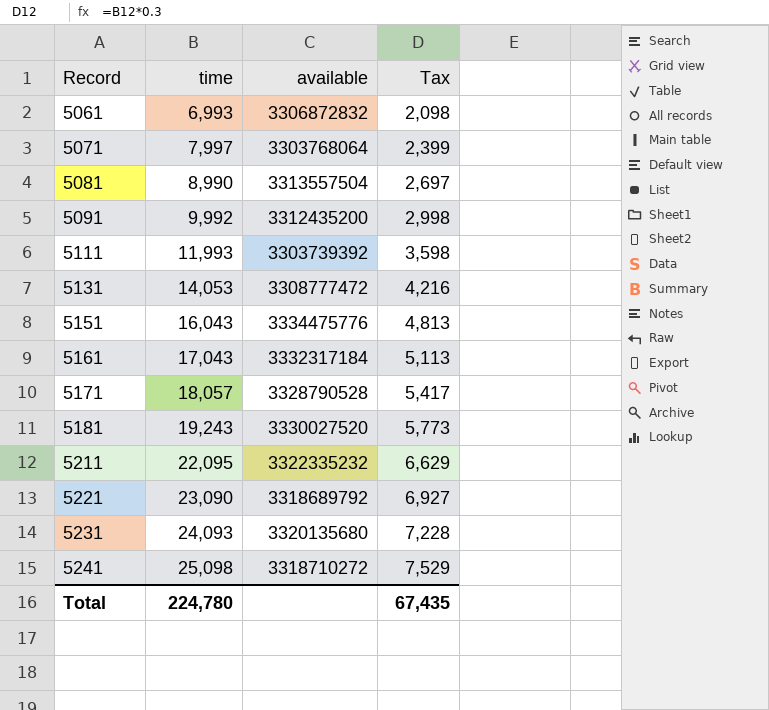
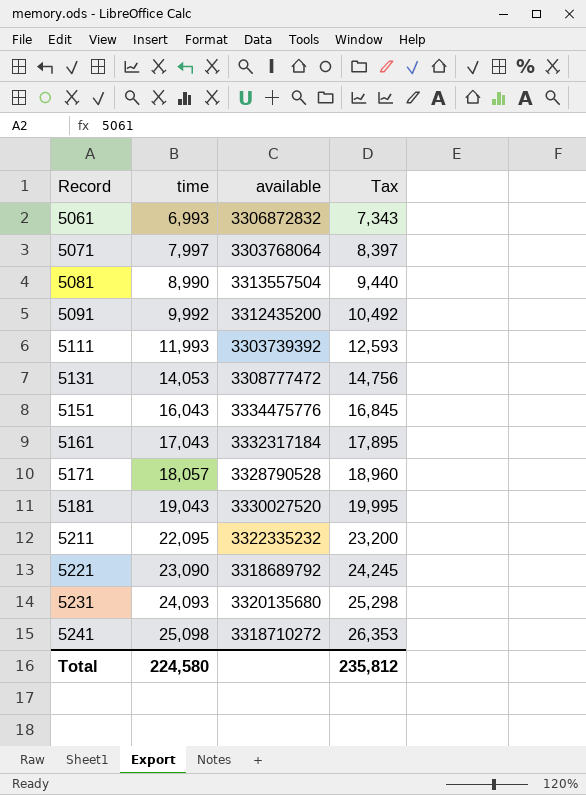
column Tax | formula: [time] * 0.3 -> [time] * 1.05
5181 | time: 19,243 -> 19,043
Total | time: 224,780 -> 224,580
Total | Tax: 67,435 -> 235,812

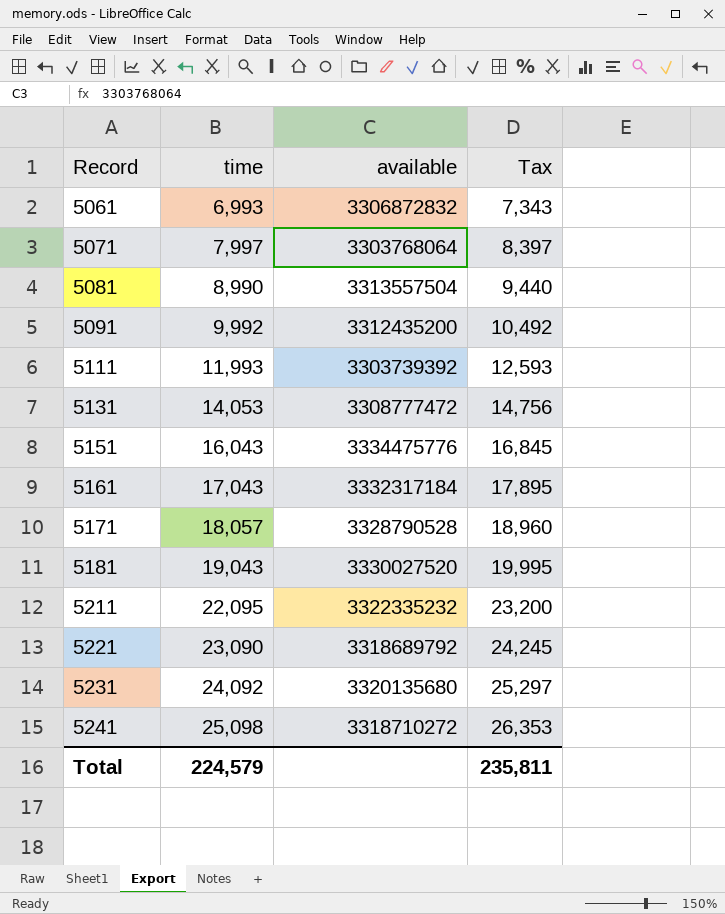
5231 | time: 24,093 -> 24,092
5231 | Tax: 25,298 -> 25,297
Total | time: 224,580 -> 224,579
Total | Tax: 235,812 -> 235,811

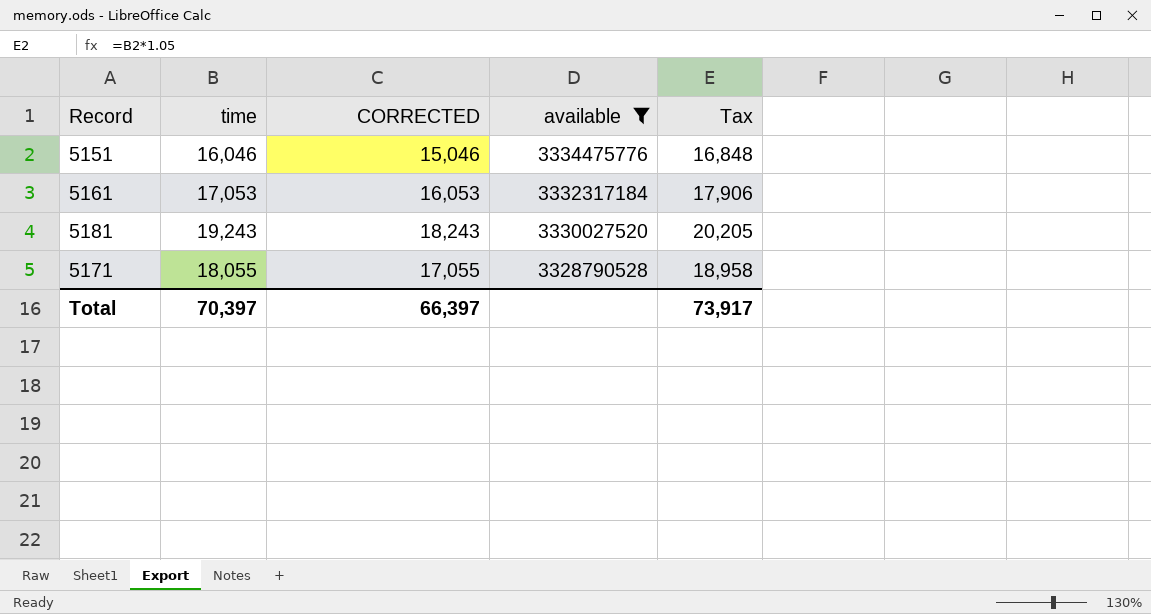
filter: none -> available >= 3328790528
row order: Record ascending -> available descending
column CORRECTED | formula: none -> [time] - 1000
5151 | time: 16,043 -> 16,046
5151 | Tax: 16,845 -> 16,848
5161 | time: 17,043 -> 17,053
5161 | Tax: 17,895 -> 17,906
5181 | time: 19,043 -> 19,243
5181 | Tax: 19,995 -> 20,205
5171 | time: 18,057 -> 18,055
5171 | Tax: 18,960 -> 18,958
Total | time: 224,579 -> 70,397
Total | Tax: 235,811 -> 73,917

